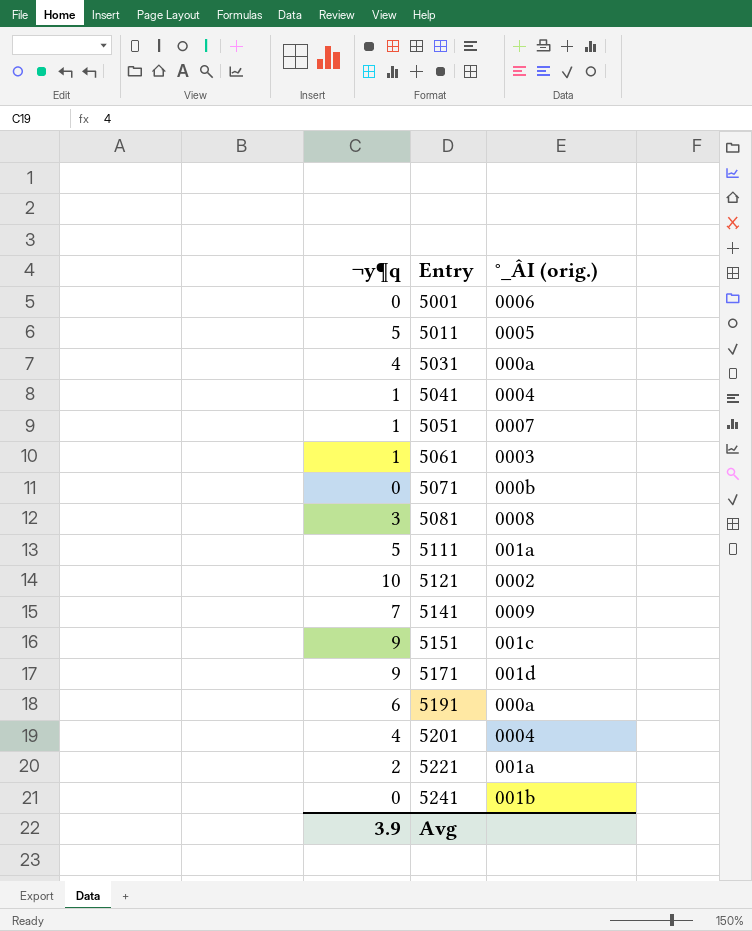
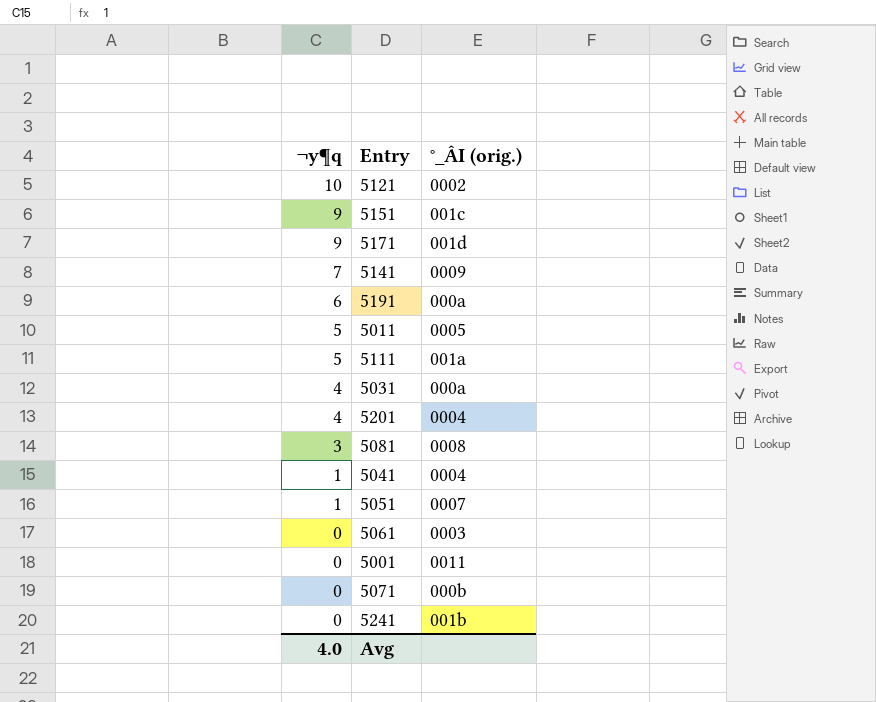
row order: Entry ascending -> ¬y¶q descending
row 5221: 2 | 001a -> none
5061 | ¬y¶q: 1 -> 0
5001 | °_ÂI (orig.): 0006 -> 0011
Avg | ¬y¶q: 3.9 -> 4.0

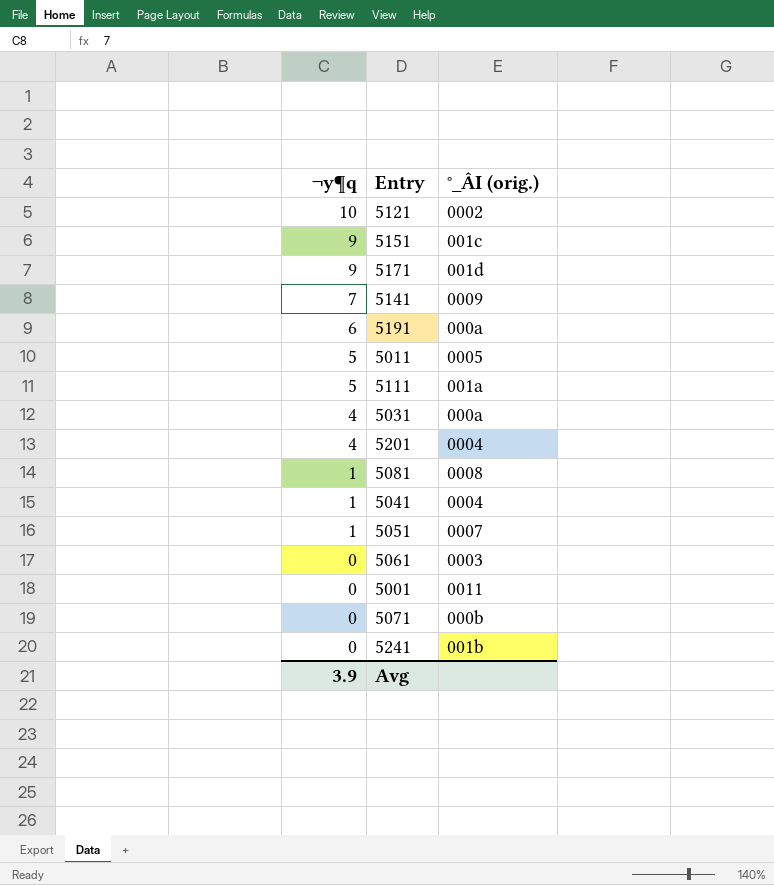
5081 | ¬y¶q: 3 -> 1
Avg | ¬y¶q: 4.0 -> 3.9

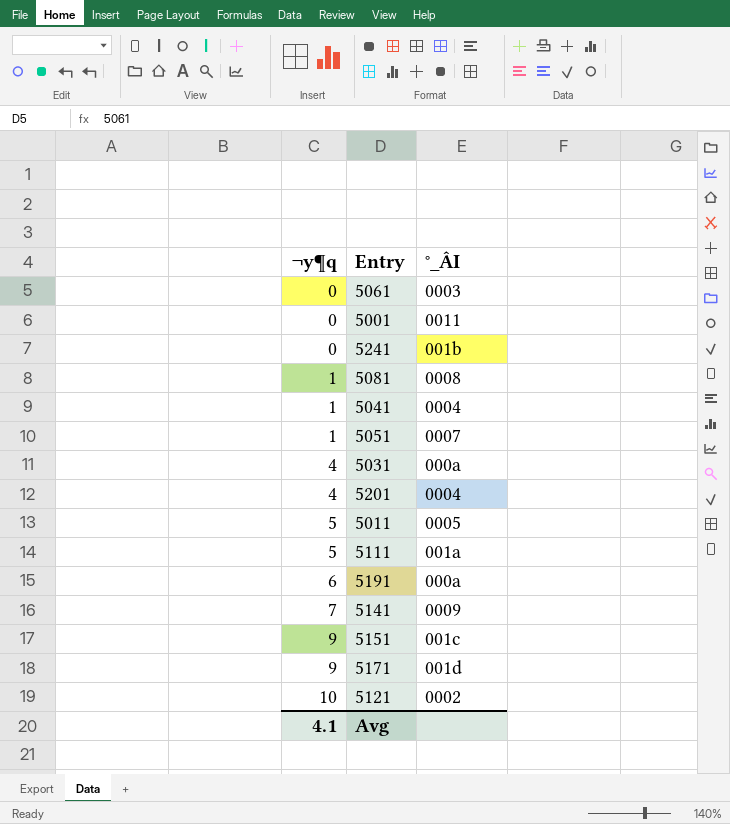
row order: ¬y¶q descending -> ¬y¶q ascending
column name: °_ÂI (orig.) -> °_ÂI
row 5071: 0 | 000b -> none
Avg | ¬y¶q: 3.9 -> 4.1

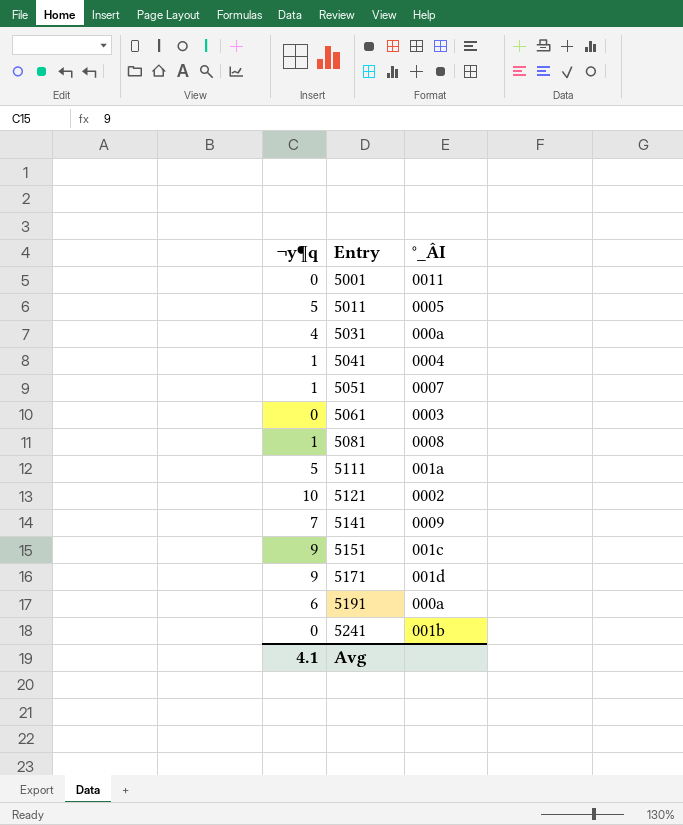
row order: ¬y¶q ascending -> Entry ascending
row 5201: 4 | 0004 -> none

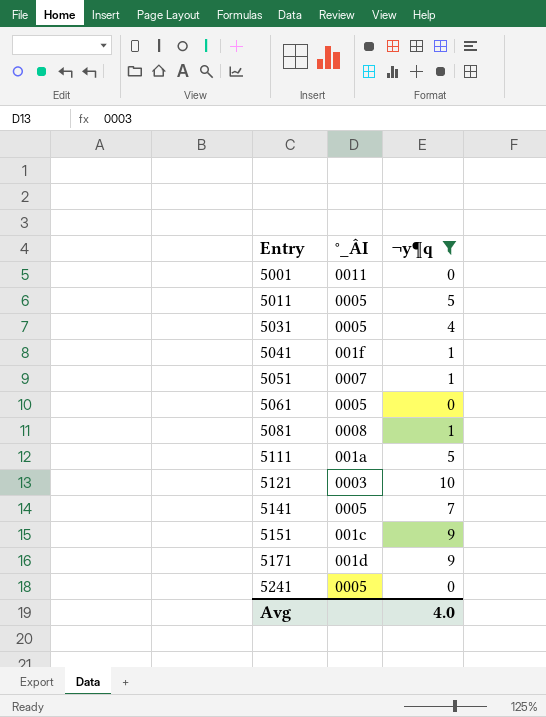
filter: none -> ¬y¶q != 6
column ¬y¶q | position: 1 -> 3
5031 | °_ÂI: 000a -> 0005
5041 | °_ÂI: 0004 -> 001f
5061 | °_ÂI: 0003 -> 0005
5121 | °_ÂI: 0002 -> 0003
5141 | °_ÂI: 0009 -> 0005
5241 | °_ÂI: 001b -> 0005
Avg | ¬y¶q: 4.1 -> 4.0

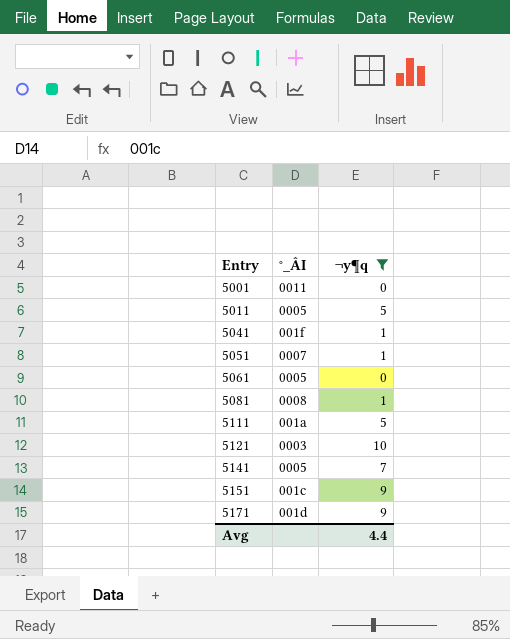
row 5031: 0005 | 4 -> none
row 5241: 0005 | 0 -> none
Avg | ¬y¶q: 4.0 -> 4.4

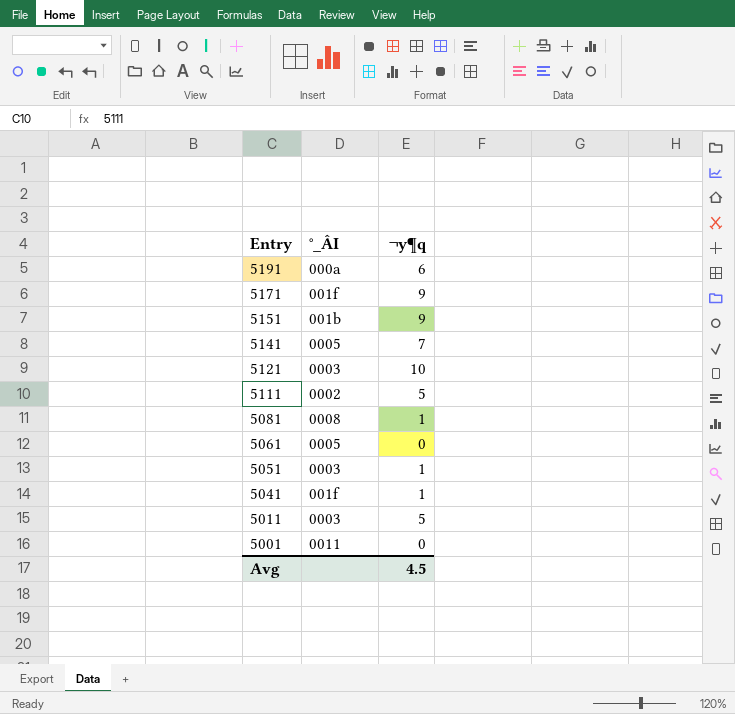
filter: ¬y¶q != 6 -> none
row order: Entry ascending -> Entry descending
5171 | °_ÂI: 001d -> 001f
5151 | °_ÂI: 001c -> 001b
5111 | °_ÂI: 001a -> 0002
5051 | °_ÂI: 0007 -> 0003
5011 | °_ÂI: 0005 -> 0003
Avg | ¬y¶q: 4.4 -> 4.5

